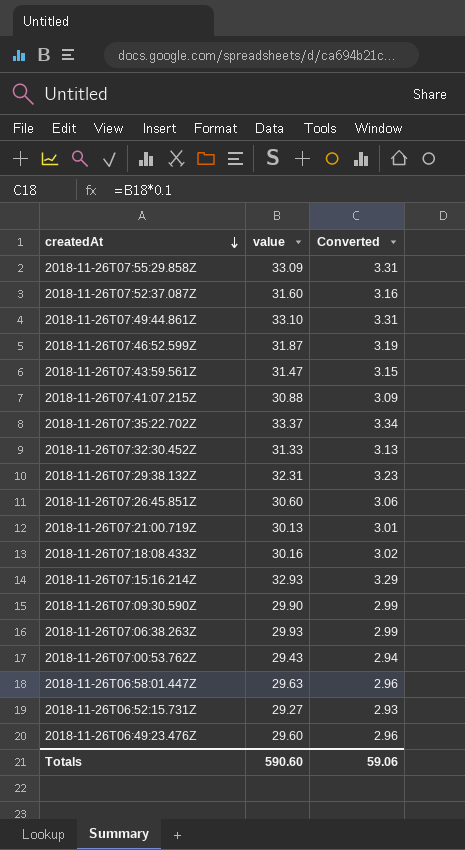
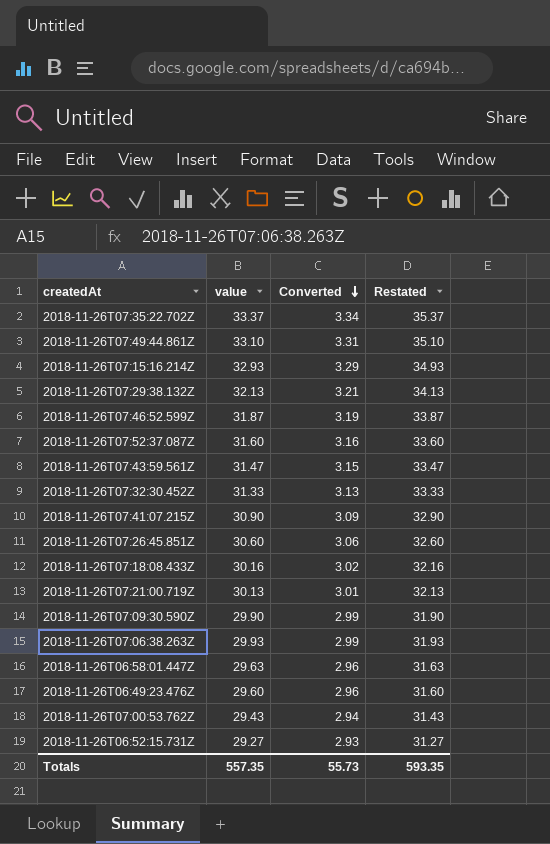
row order: createdAt descending -> Converted descending
column Restated | formula: none -> [value] + 2
row 2018-11-26T07:55:29.858Z: 33.09 | 3.31 -> none
2018-11-26T07:29:38.132Z | value: 32.31 -> 32.13
2018-11-26T07:29:38.132Z | Converted: 3.23 -> 3.21
2018-11-26T07:41:07.215Z | value: 30.88 -> 30.90
Totals | value: 590.60 -> 557.35
Totals | Converted: 59.06 -> 55.73

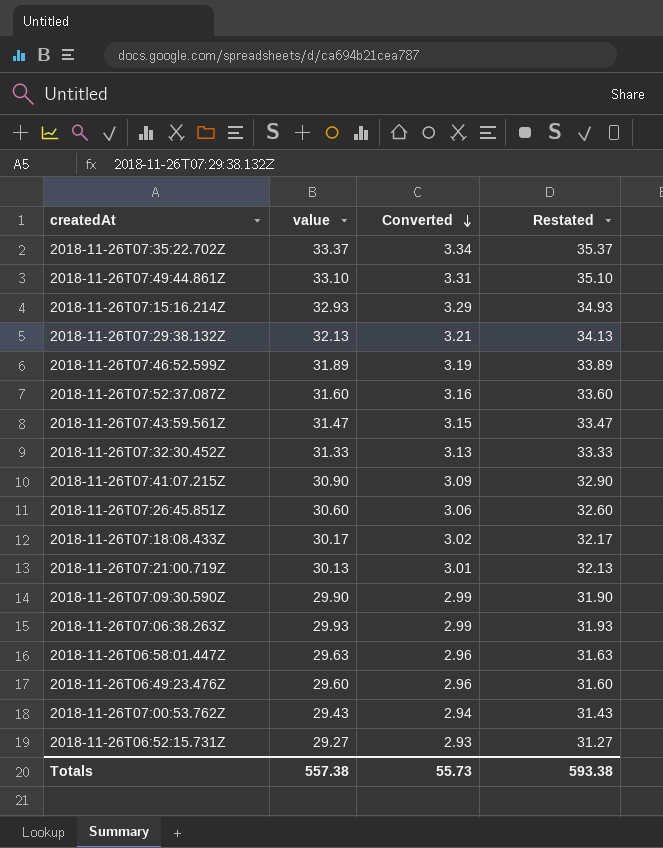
2018-11-26T07:46:52.599Z | value: 31.87 -> 31.89
2018-11-26T07:46:52.599Z | Restated: 33.87 -> 33.89
2018-11-26T07:18:08.433Z | value: 30.16 -> 30.17
2018-11-26T07:18:08.433Z | Restated: 32.16 -> 32.17
Totals | value: 557.35 -> 557.38
Totals | Restated: 593.35 -> 593.38

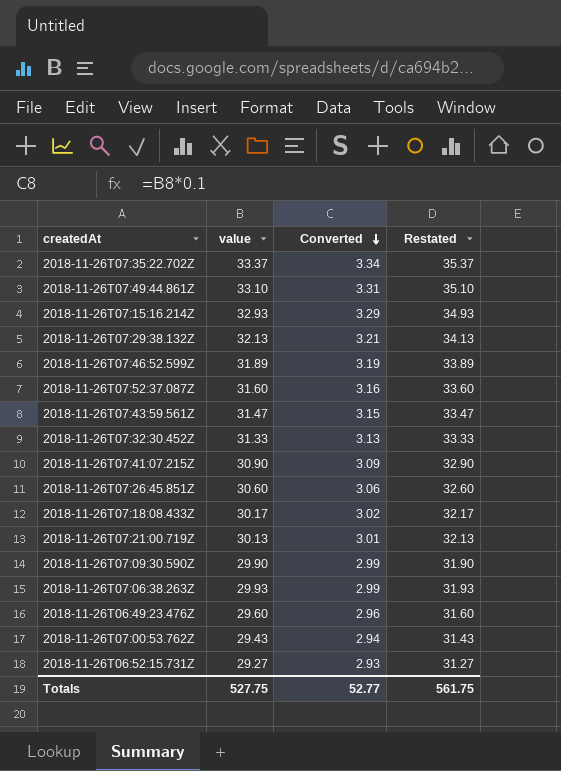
row 2018-11-26T06:58:01.447Z: 29.63 | 2.96 | 31.63 -> none
Totals | value: 557.38 -> 527.75
Totals | Converted: 55.73 -> 52.77
Totals | Restated: 593.38 -> 561.75

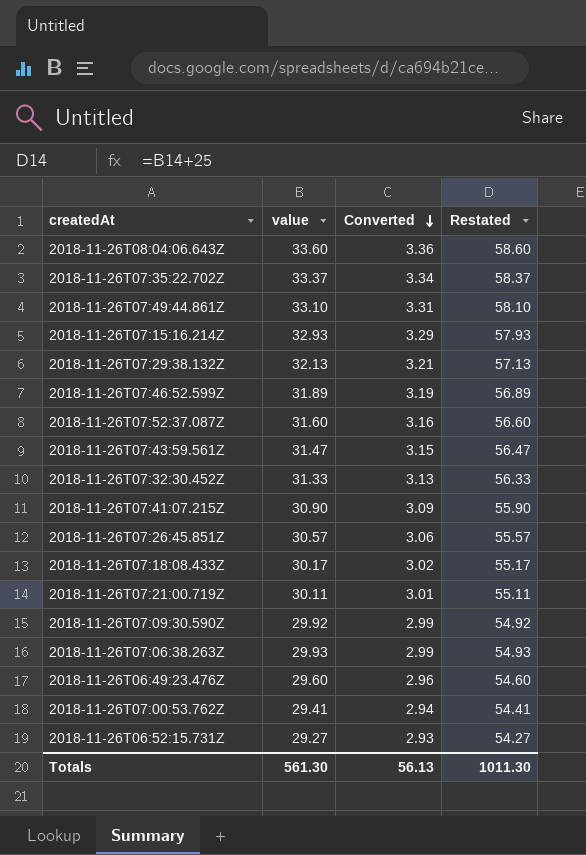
column Restated | formula: [value] + 2 -> [value] + 25
row 2018-11-26T08:04:06.643Z: none -> 33.60 | 3.36 | 58.60
2018-11-26T07:26:45.851Z | value: 30.60 -> 30.57
2018-11-26T07:21:00.719Z | value: 30.13 -> 30.11
2018-11-26T07:09:30.590Z | value: 29.90 -> 29.92
2018-11-26T07:00:53.762Z | value: 29.43 -> 29.41
Totals | value: 527.75 -> 561.30
Totals | Converted: 52.77 -> 56.13
Totals | Restated: 561.75 -> 1011.30

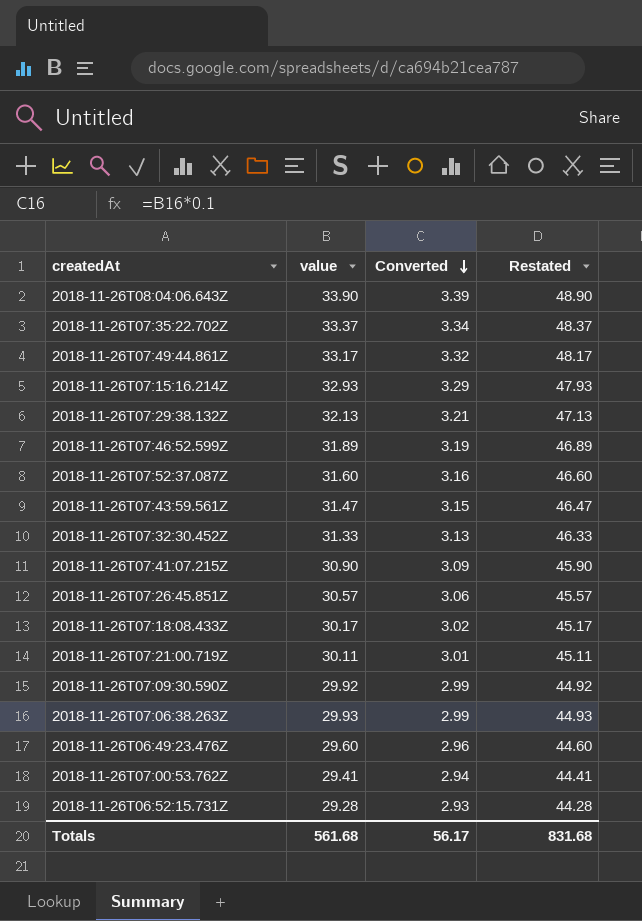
column Restated | formula: [value] + 25 -> [value] + 15
2018-11-26T08:04:06.643Z | value: 33.60 -> 33.90
2018-11-26T08:04:06.643Z | Converted: 3.36 -> 3.39
2018-11-26T07:49:44.861Z | value: 33.10 -> 33.17
2018-11-26T07:49:44.861Z | Converted: 3.31 -> 3.32
2018-11-26T06:52:15.731Z | value: 29.27 -> 29.28
Totals | value: 561.30 -> 561.68
Totals | Converted: 56.13 -> 56.17
Totals | Restated: 1011.30 -> 831.68

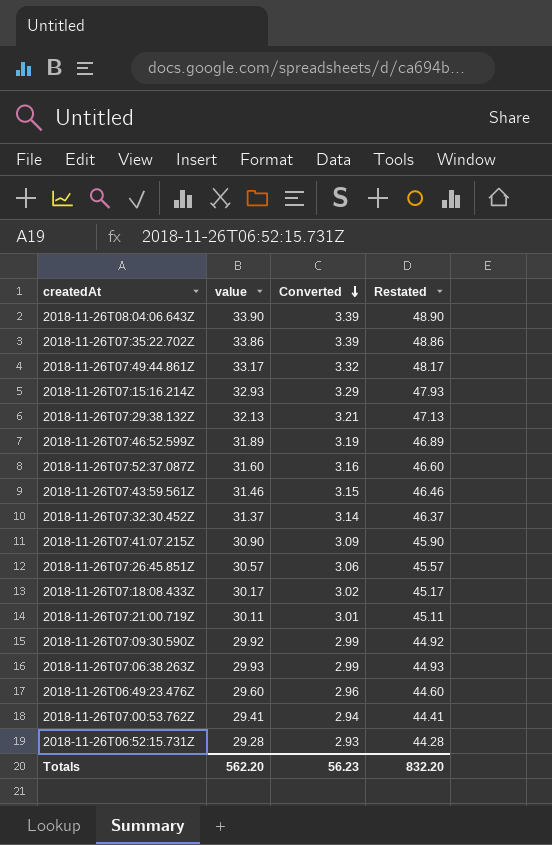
2018-11-26T07:35:22.702Z | value: 33.37 -> 33.86
2018-11-26T07:35:22.702Z | Converted: 3.34 -> 3.39
2018-11-26T07:35:22.702Z | Restated: 48.37 -> 48.86
2018-11-26T07:43:59.561Z | value: 31.47 -> 31.46
2018-11-26T07:43:59.561Z | Restated: 46.47 -> 46.46
2018-11-26T07:32:30.452Z | value: 31.33 -> 31.37
2018-11-26T07:32:30.452Z | Converted: 3.13 -> 3.14
2018-11-26T07:32:30.452Z | Restated: 46.33 -> 46.37
Totals | value: 561.68 -> 562.20
Totals | Converted: 56.17 -> 56.23
Totals | Restated: 831.68 -> 832.20

